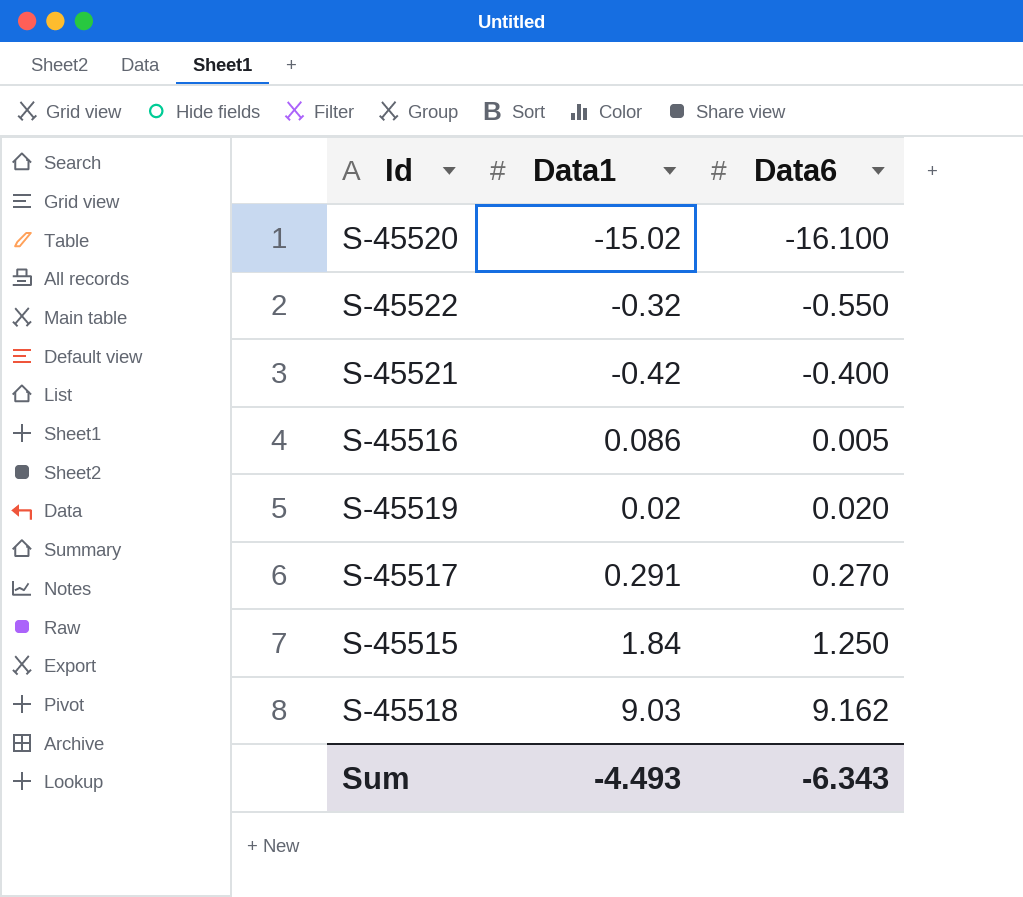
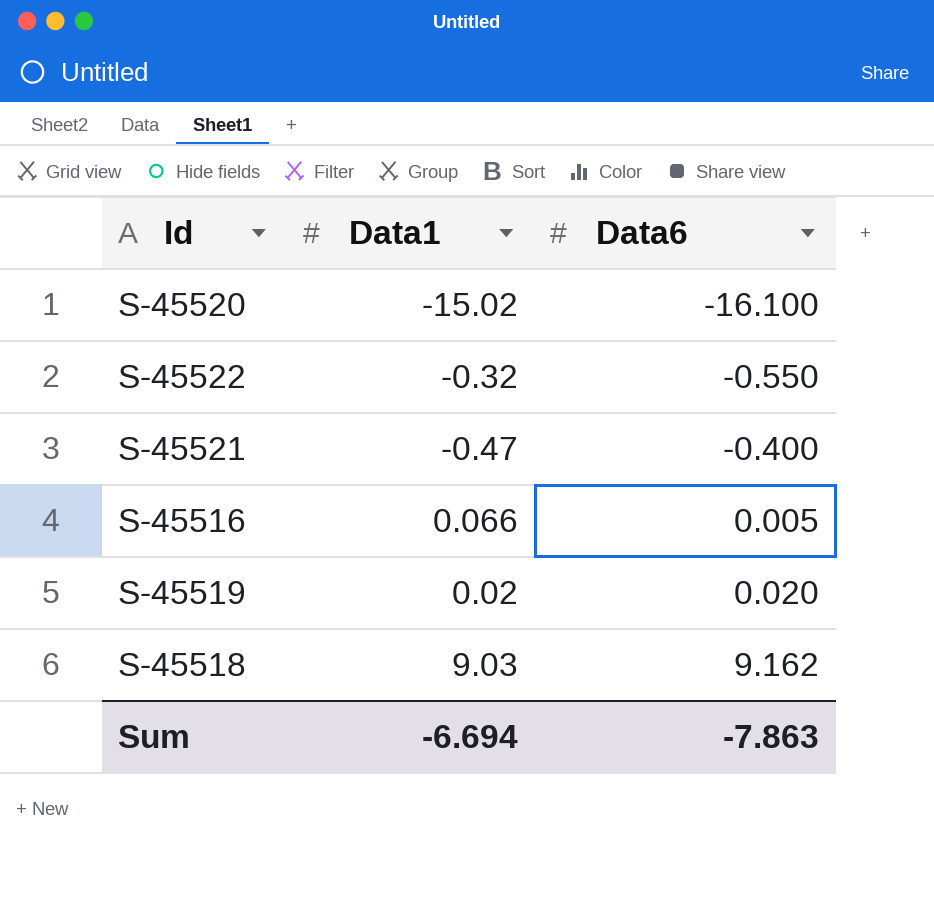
row S-45517: 0.291 | 0.270 -> none
row S-45515: 1.84 | 1.250 -> none
S-45521 | Data1: -0.42 -> -0.47
S-45516 | Data1: 0.086 -> 0.066
Sum | Data1: -4.493 -> -6.694
Sum | Data6: -6.343 -> -7.863

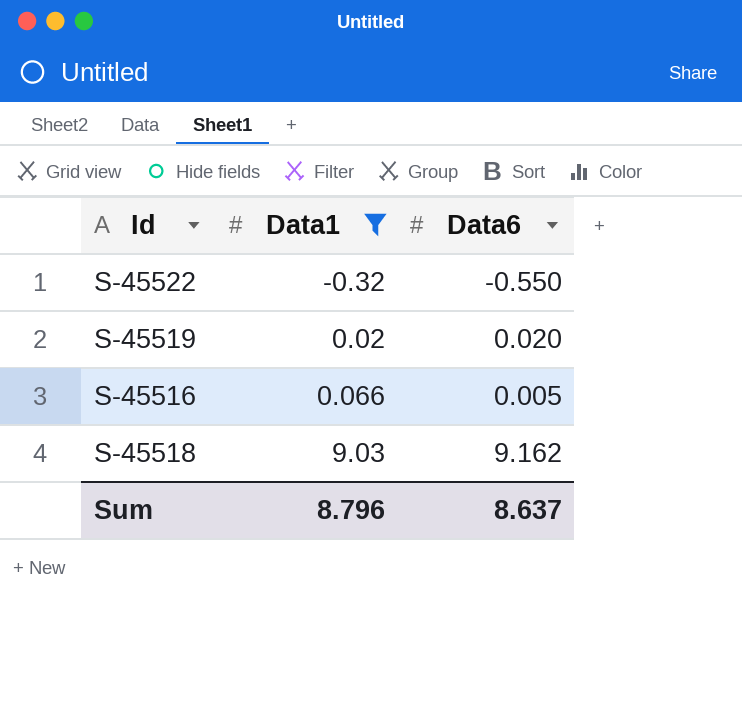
filter: none -> Data1 >= -0.32
row order: Data6 ascending -> Data1 ascending
Sum | Data1: -6.694 -> 8.796
Sum | Data6: -7.863 -> 8.637

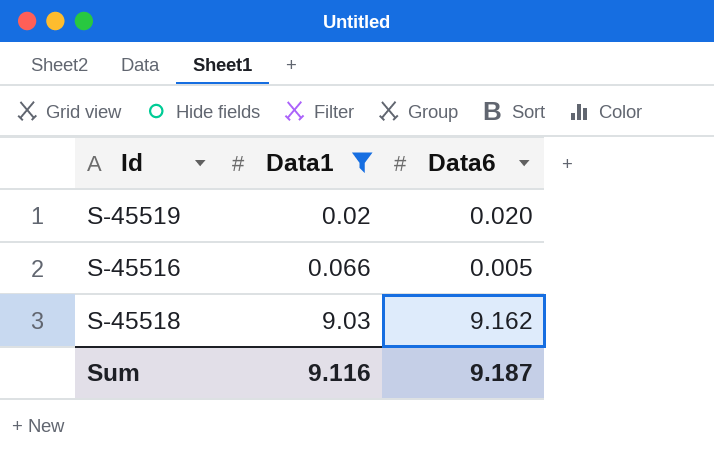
row S-45522: -0.32 | -0.550 -> none
Sum | Data1: 8.796 -> 9.116
Sum | Data6: 8.637 -> 9.187

